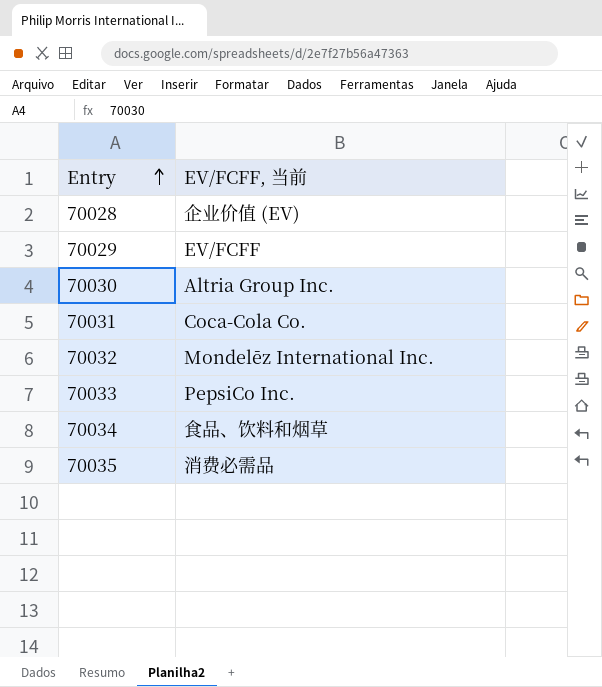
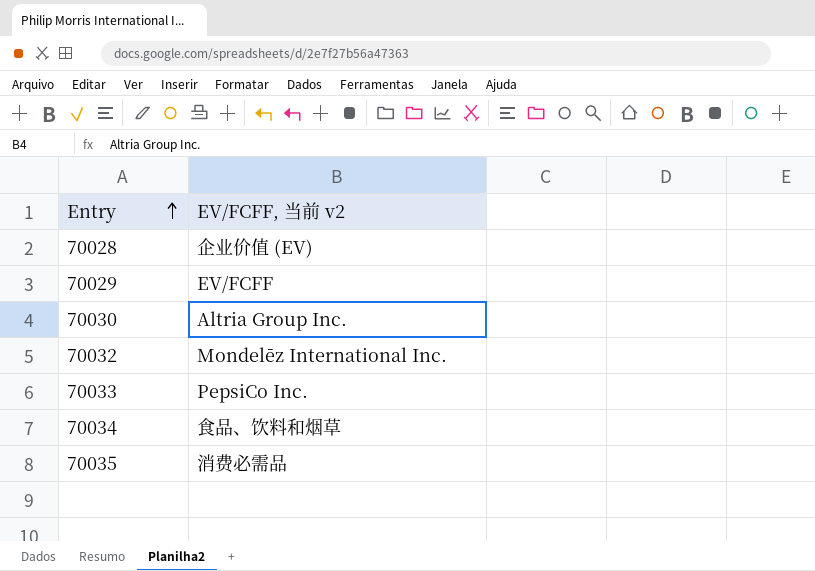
column name: EV/FCFF, 当前 -> EV/FCFF, 当前 v2
row 70031: Coca-Cola Co. -> none

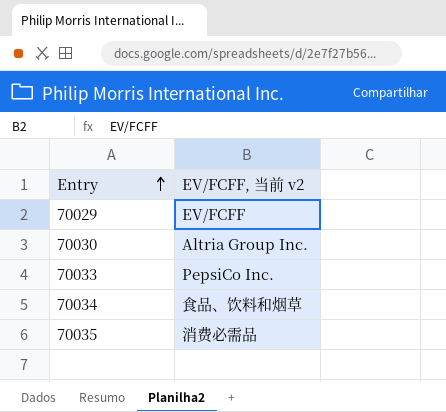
row 70028: 企业价值 (EV) -> none
row 70032: Mondelēz International Inc. -> none

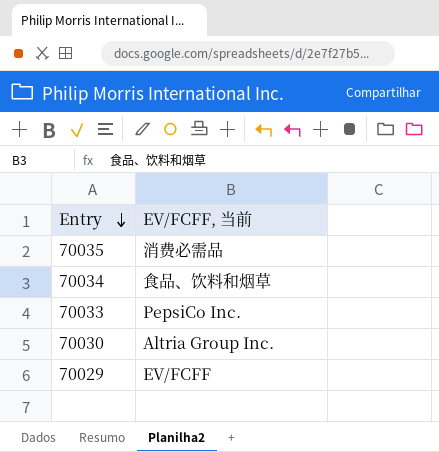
row order: Entry ascending -> Entry descending
column name: EV/FCFF, 当前 v2 -> EV/FCFF, 当前

